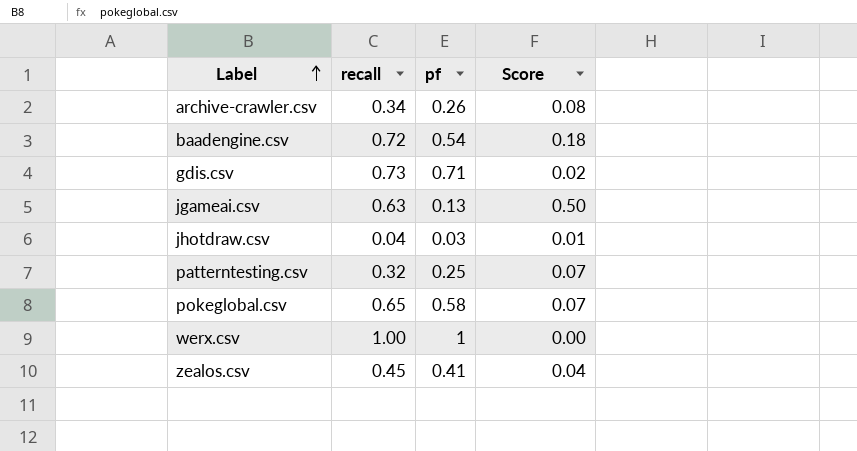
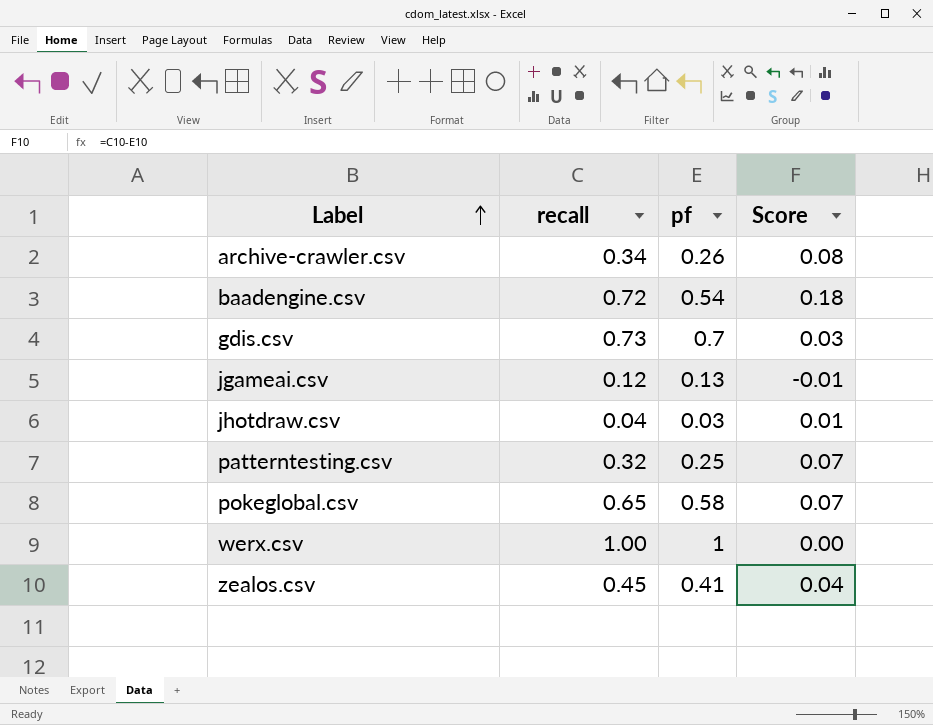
gdis.csv | pf: 0.71 -> 0.7
gdis.csv | Score: 0.02 -> 0.03
jgameai.csv | recall: 0.63 -> 0.12
jgameai.csv | Score: 0.50 -> -0.01

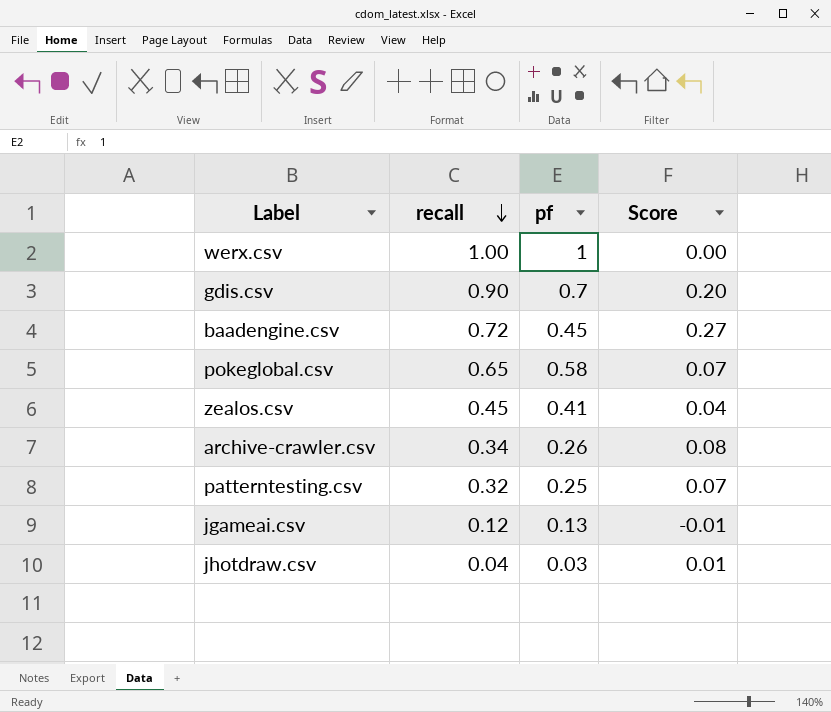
row order: Label ascending -> recall descending
gdis.csv | recall: 0.73 -> 0.90
gdis.csv | Score: 0.03 -> 0.20
baadengine.csv | pf: 0.54 -> 0.45
baadengine.csv | Score: 0.18 -> 0.27

